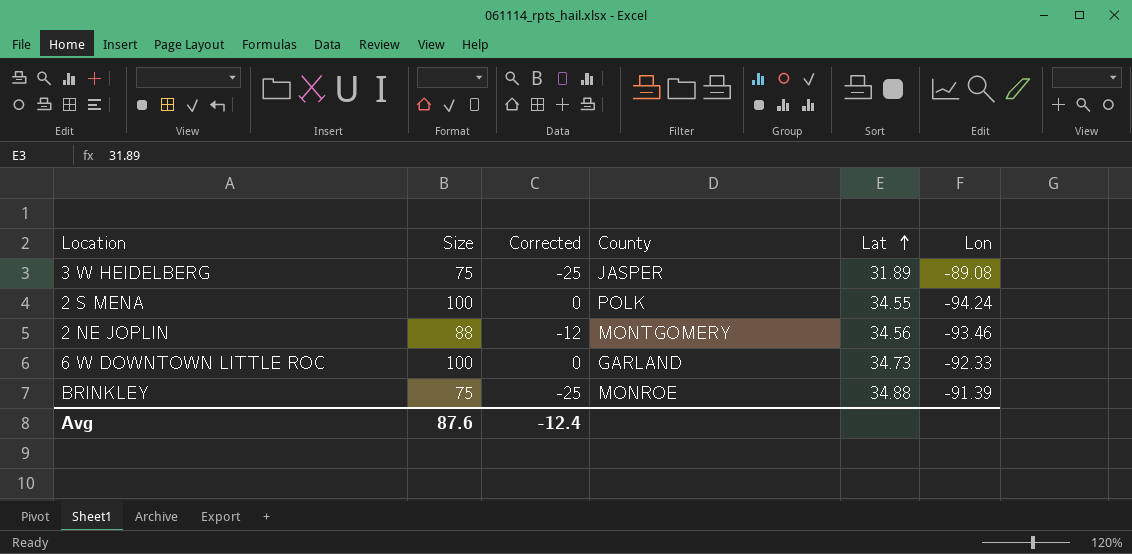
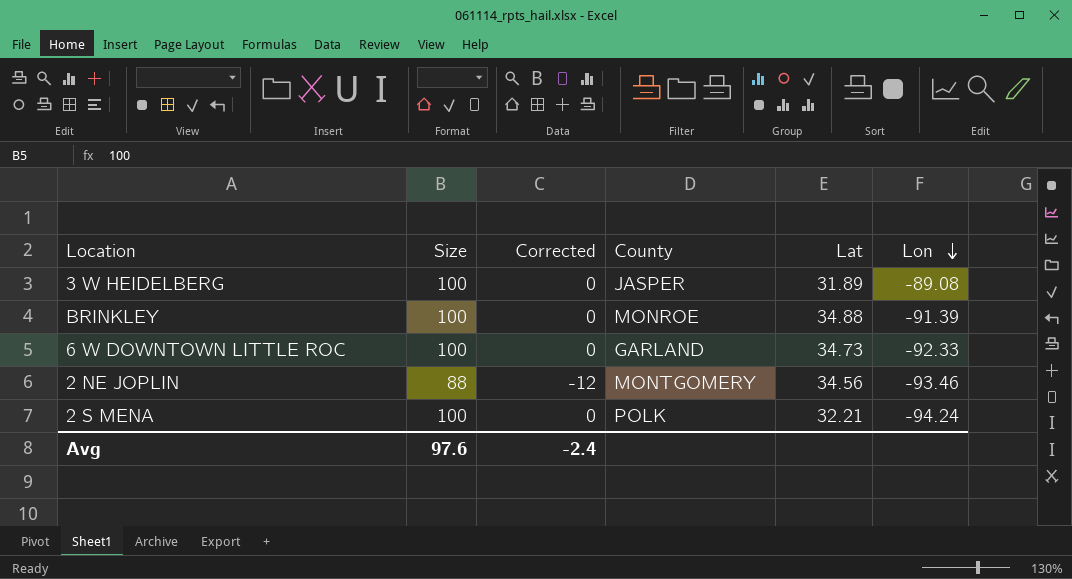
row order: Lat ascending -> Lon descending
3 W HEIDELBERG | Size: 75 -> 100
3 W HEIDELBERG | Corrected: -25 -> 0
BRINKLEY | Size: 75 -> 100
BRINKLEY | Corrected: -25 -> 0
2 S MENA | Lat: 34.55 -> 32.21
Avg | Size: 87.6 -> 97.6
Avg | Corrected: -12.4 -> -2.4

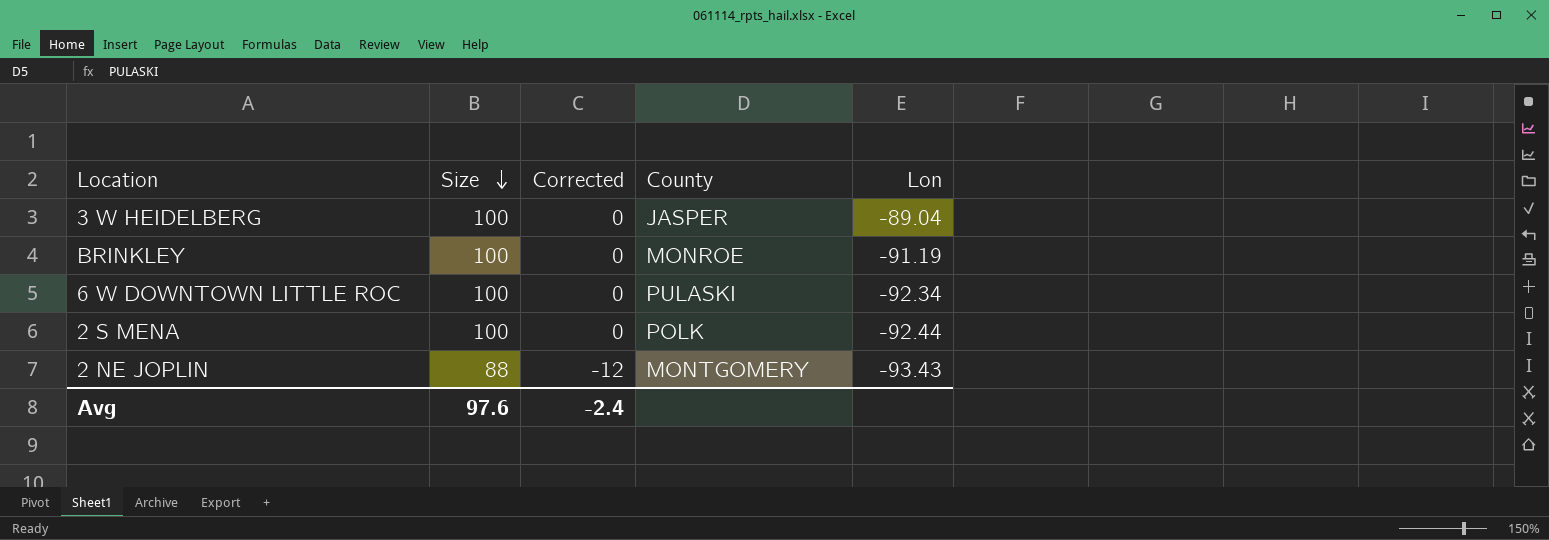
row order: Lon descending -> Size descending
column Lat | position: 5 -> none
3 W HEIDELBERG | Lon: -89.08 -> -89.04
BRINKLEY | Lon: -91.39 -> -91.19
6 W DOWNTOWN LITTLE ROC | County: GARLAND -> PULASKI
6 W DOWNTOWN LITTLE ROC | Lon: -92.33 -> -92.34
2 S MENA | Lon: -94.24 -> -92.44
2 NE JOPLIN | Lon: -93.46 -> -93.43

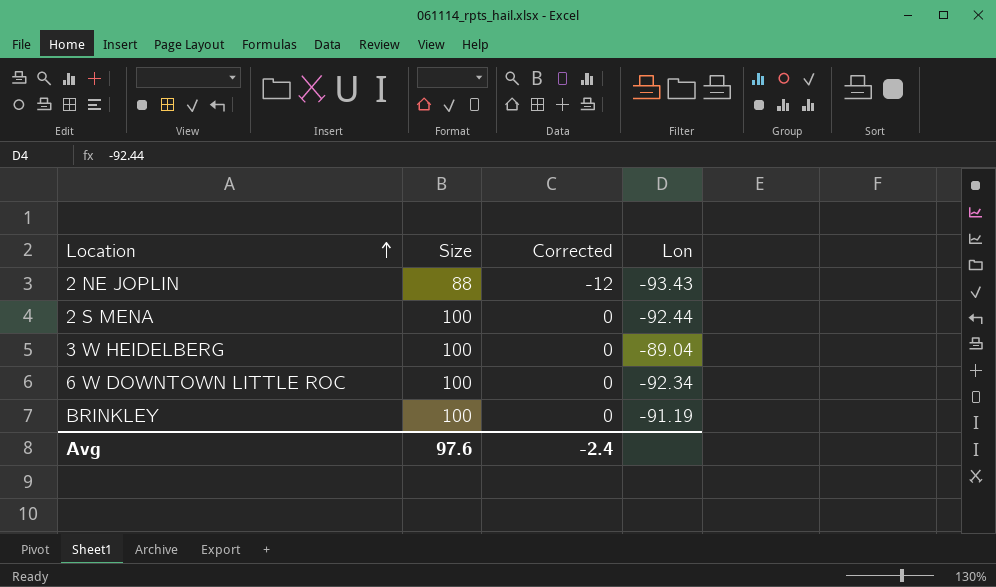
row order: Size descending -> Location ascending
column County | position: 4 -> none

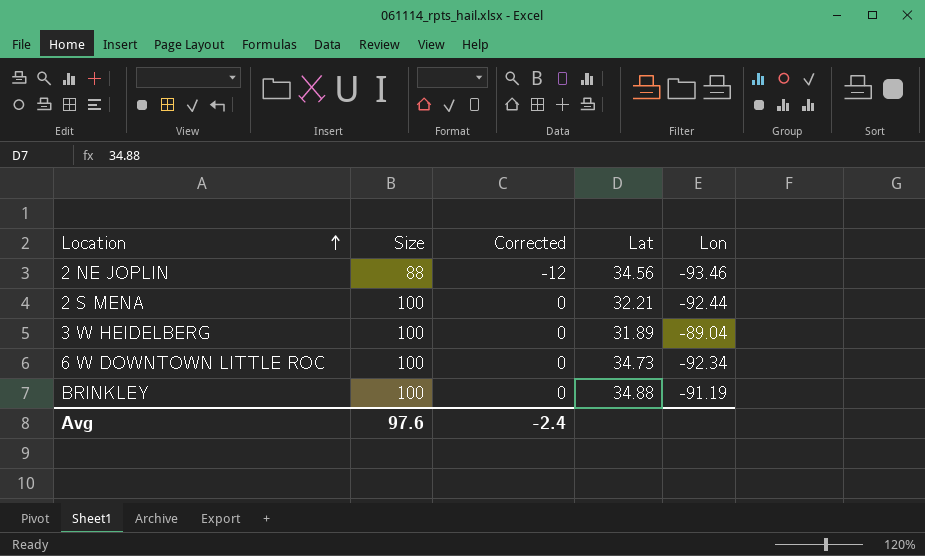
column Lat | position: none -> 4
2 NE JOPLIN | Lon: -93.43 -> -93.46

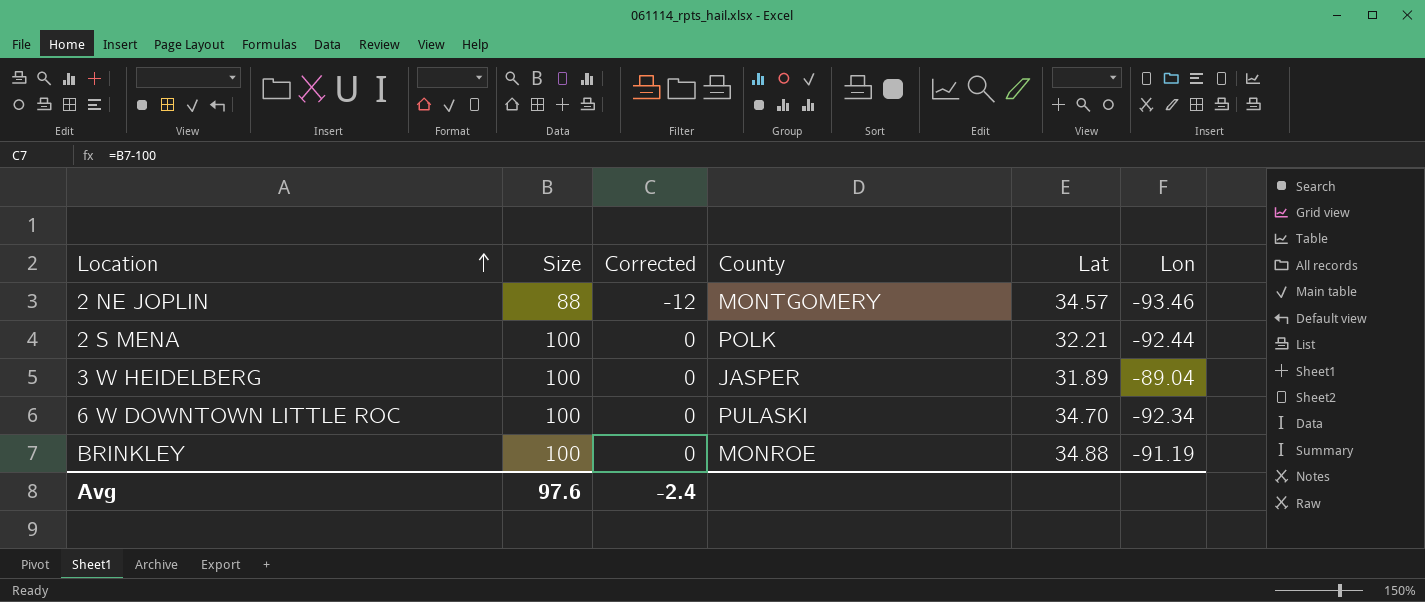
column County | position: none -> 4
2 NE JOPLIN | Lat: 34.56 -> 34.57
6 W DOWNTOWN LITTLE ROC | Lat: 34.73 -> 34.70

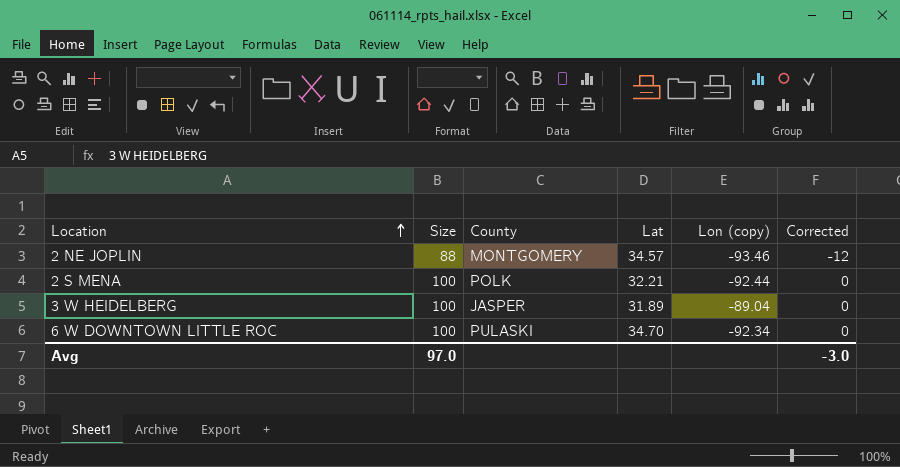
column name: Lon -> Lon (copy)
column Corrected | position: 3 -> 6
row BRINKLEY: 100 | 0 | MONROE | 34.88 | -91.19 -> none
Avg | Size: 97.6 -> 97.0
Avg | Corrected: -2.4 -> -3.0

